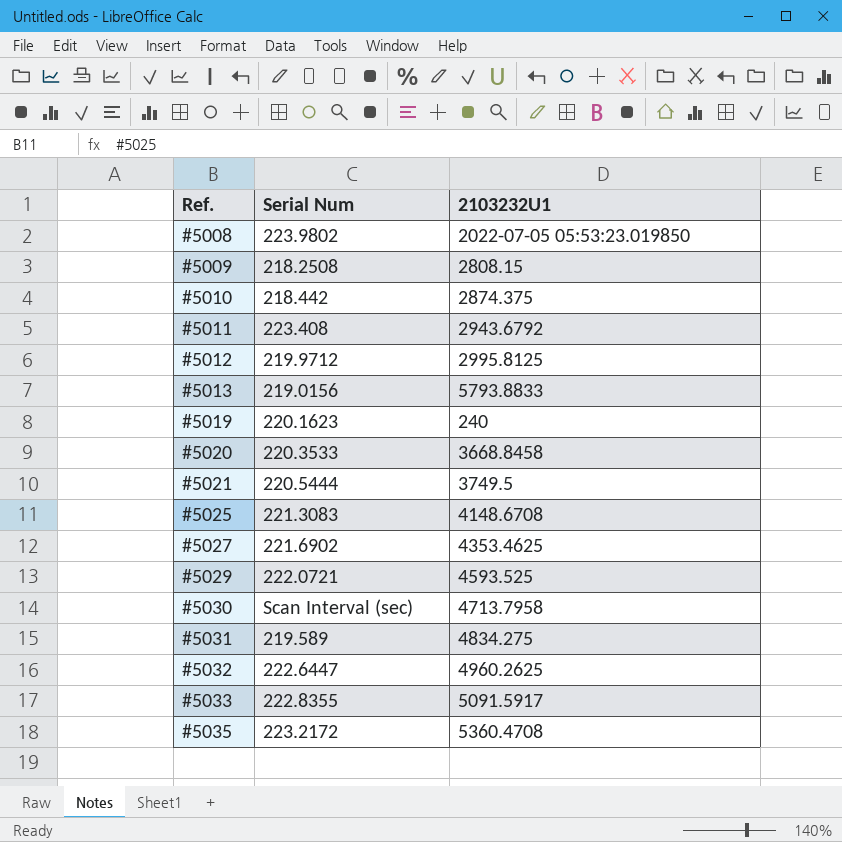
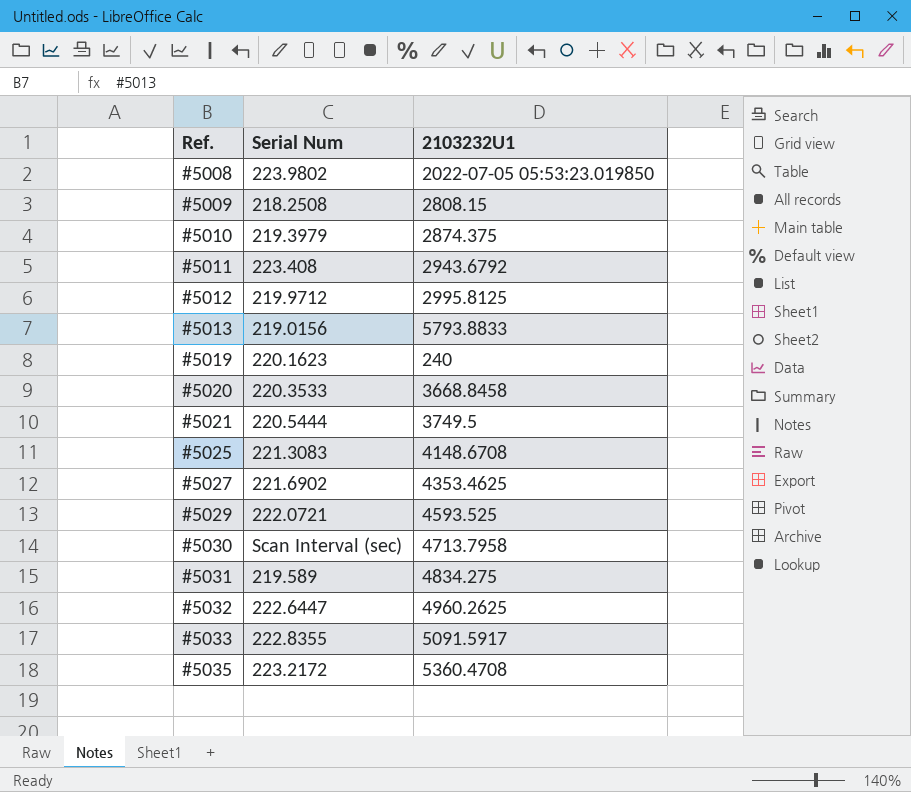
#5010 | Serial Num: 218.442 -> 219.3979

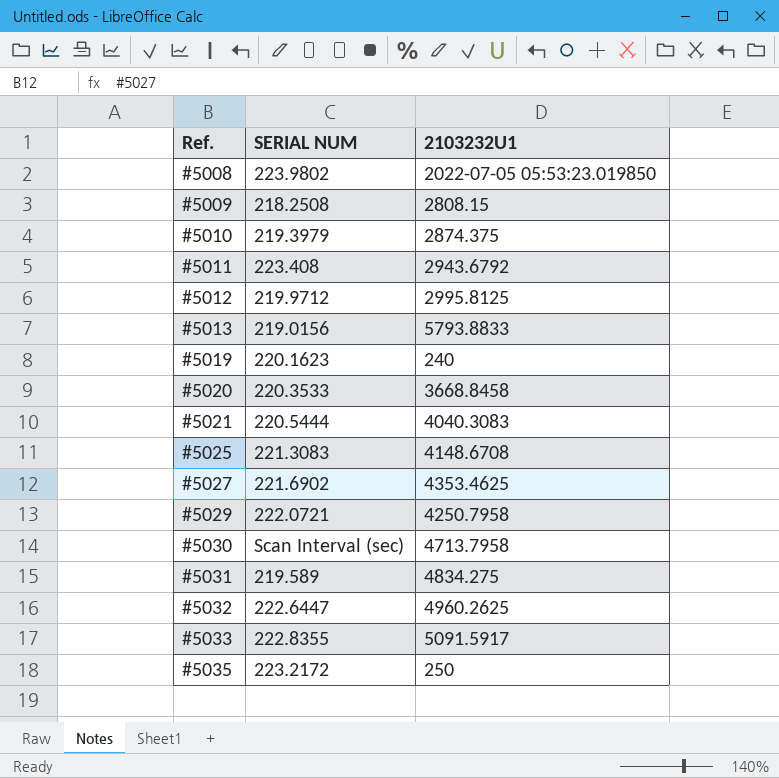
column name: Serial Num -> SERIAL NUM
#5021 | 2103232U1: 3749.5 -> 4040.3083
#5029 | 2103232U1: 4593.525 -> 4250.7958
#5035 | 2103232U1: 5360.4708 -> 250

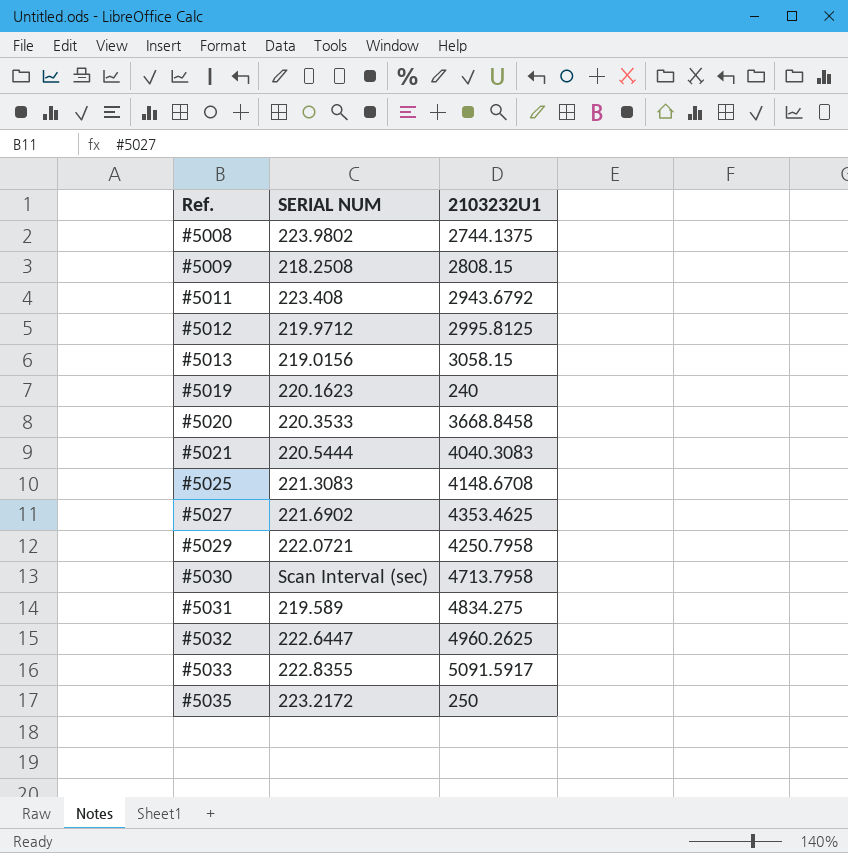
row #5010: 219.3979 | 2874.375 -> none
#5008 | 2103232U1: 2022-07-05 05:53:23.019850 -> 2744.1375
#5013 | 2103232U1: 5793.8833 -> 3058.15

